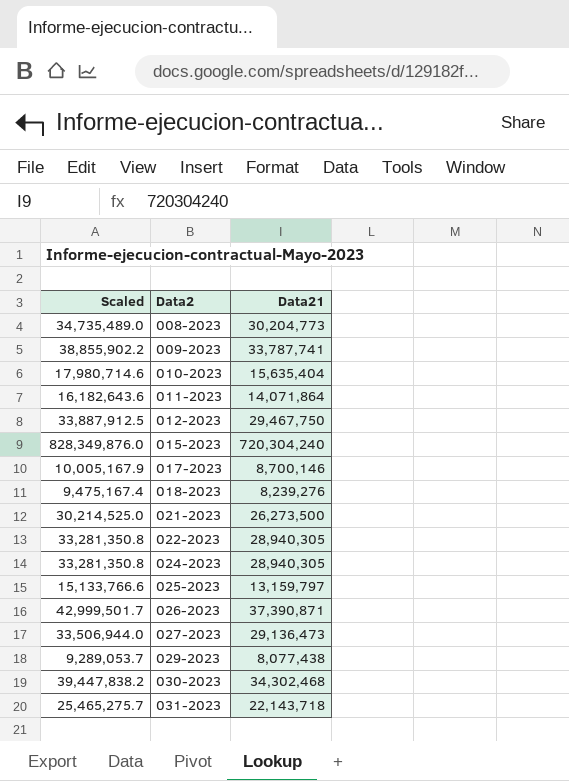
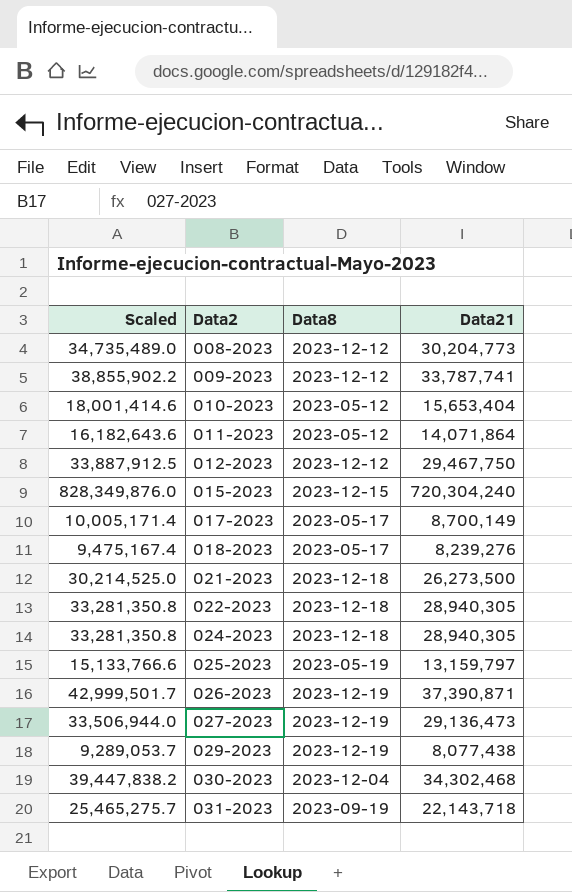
column Data8 | position: none -> 3
010-2023 | Scaled: 17,980,714.6 -> 18,001,414.6
010-2023 | Data21: 15,635,404 -> 15,653,404
017-2023 | Scaled: 10,005,167.9 -> 10,005,171.4
017-2023 | Data21: 8,700,146 -> 8,700,149

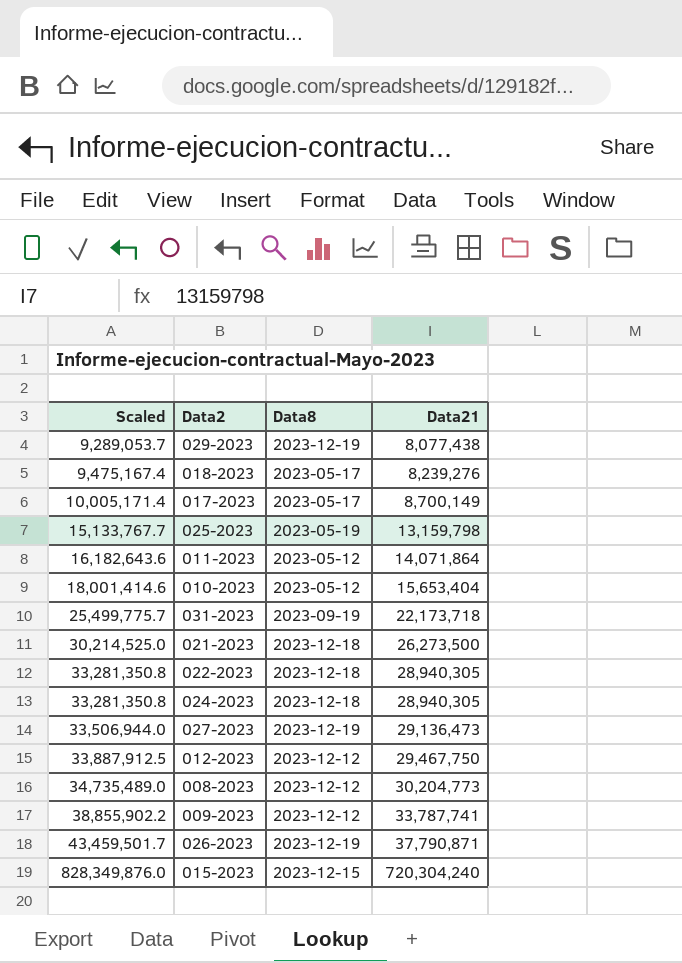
row order: Data2 ascending -> Scaled ascending
row 030-2023: 39,447,838.2 | 2023-12-04 | 34,302,468 -> none
025-2023 | Scaled: 15,133,766.6 -> 15,133,767.7
025-2023 | Data21: 13,159,797 -> 13,159,798
031-2023 | Scaled: 25,465,275.7 -> 25,499,775.7
031-2023 | Data21: 22,143,718 -> 22,173,718
026-2023 | Scaled: 42,999,501.7 -> 43,459,501.7
026-2023 | Data21: 37,390,871 -> 37,790,871

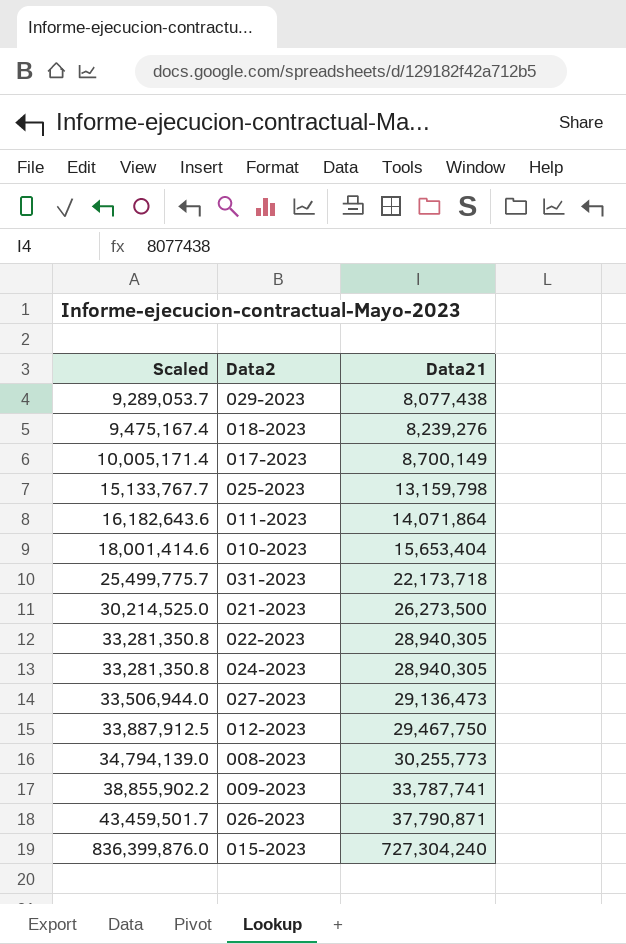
column Data8 | position: 3 -> none
008-2023 | Scaled: 34,735,489.0 -> 34,794,139.0
008-2023 | Data21: 30,204,773 -> 30,255,773
015-2023 | Scaled: 828,349,876.0 -> 836,399,876.0
015-2023 | Data21: 720,304,240 -> 727,304,240

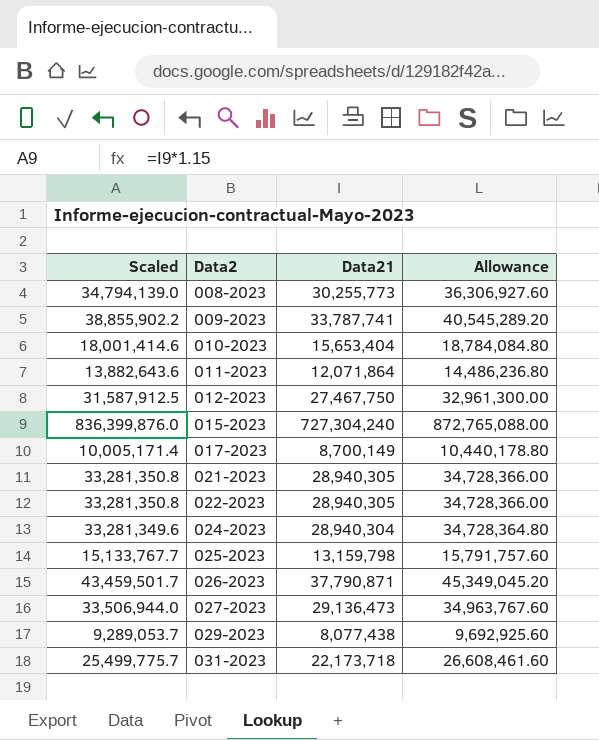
row order: Scaled ascending -> Data2 ascending
column Allowance | formula: none -> [Data21] * 1.2
row 018-2023: 9,475,167.4 | 8,239,276 -> none
011-2023 | Scaled: 16,182,643.6 -> 13,882,643.6
011-2023 | Data21: 14,071,864 -> 12,071,864
012-2023 | Scaled: 33,887,912.5 -> 31,587,912.5
012-2023 | Data21: 29,467,750 -> 27,467,750
021-2023 | Scaled: 30,214,525.0 -> 33,281,350.8
021-2023 | Data21: 26,273,500 -> 28,940,305
024-2023 | Scaled: 33,281,350.8 -> 33,281,349.6
024-2023 | Data21: 28,940,305 -> 28,940,304

